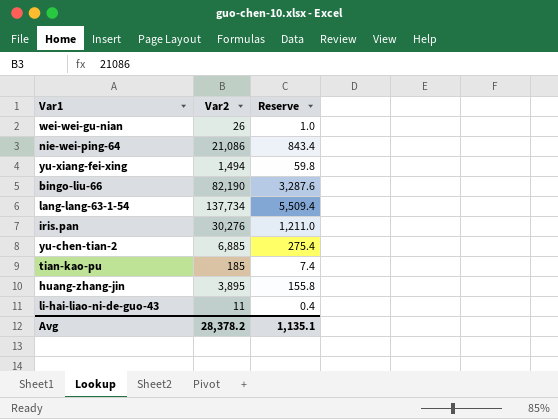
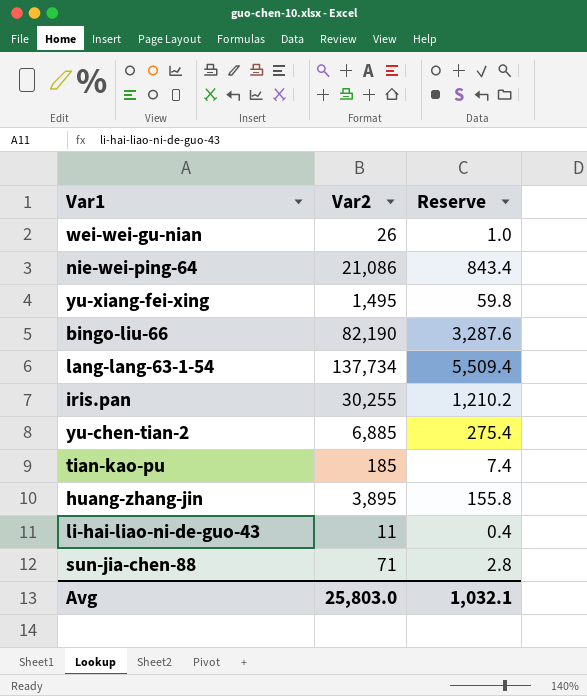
yu-xiang-fei-xing | Var2: 1,494 -> 1,495
iris.pan | Var2: 30,276 -> 30,255
iris.pan | Reserve: 1,211.0 -> 1,210.2
row sun-jia-chen-88: none -> 71 | 2.8
Avg | Var2: 28,378.2 -> 25,803.0
Avg | Reserve: 1,135.1 -> 1,032.1

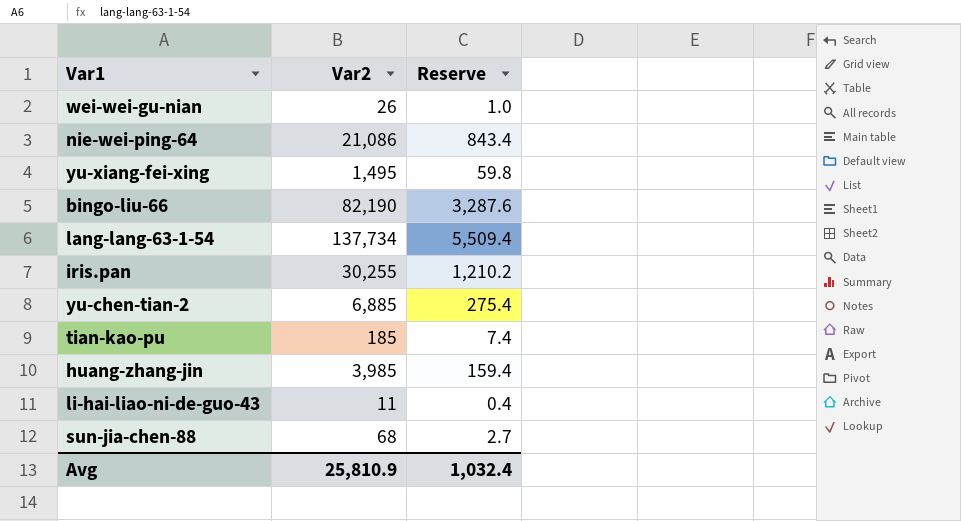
huang-zhang-jin | Var2: 3,895 -> 3,985
huang-zhang-jin | Reserve: 155.8 -> 159.4
sun-jia-chen-88 | Var2: 71 -> 68
sun-jia-chen-88 | Reserve: 2.8 -> 2.7
Avg | Var2: 25,803.0 -> 25,810.9
Avg | Reserve: 1,032.1 -> 1,032.4

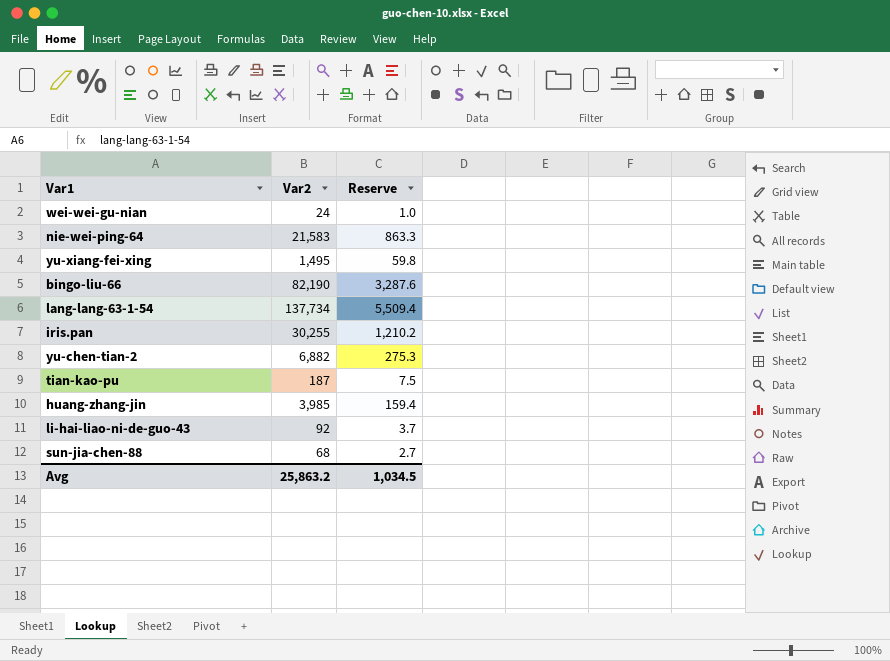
wei-wei-gu-nian | Var2: 26 -> 24
nie-wei-ping-64 | Var2: 21,086 -> 21,583
nie-wei-ping-64 | Reserve: 843.4 -> 863.3
yu-chen-tian-2 | Var2: 6,885 -> 6,882
yu-chen-tian-2 | Reserve: 275.4 -> 275.3
tian-kao-pu | Var2: 185 -> 187
tian-kao-pu | Reserve: 7.4 -> 7.5
li-hai-liao-ni-de-guo-43 | Var2: 11 -> 92
li-hai-liao-ni-de-guo-43 | Reserve: 0.4 -> 3.7
Avg | Var2: 25,810.9 -> 25,863.2
Avg | Reserve: 1,032.4 -> 1,034.5

